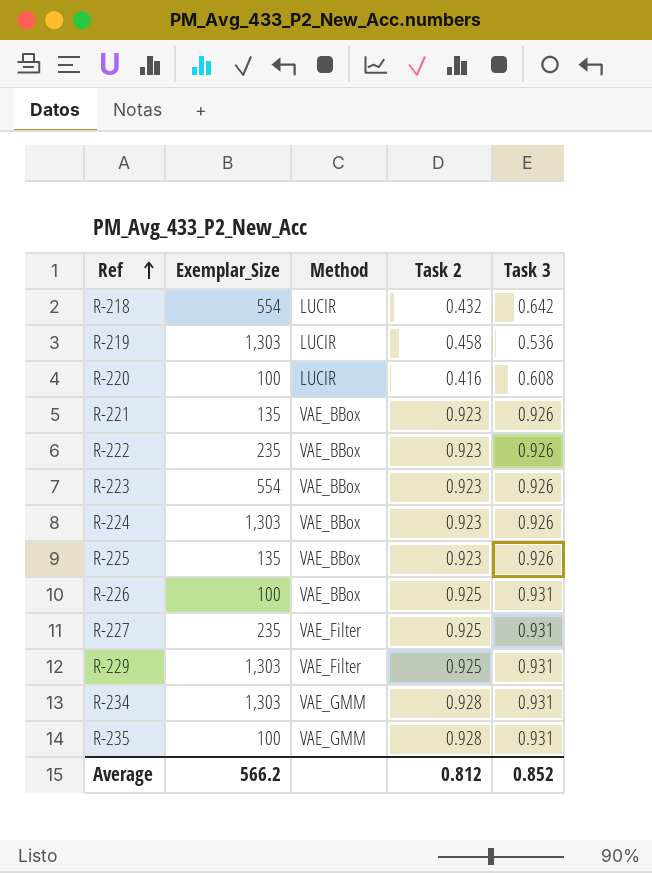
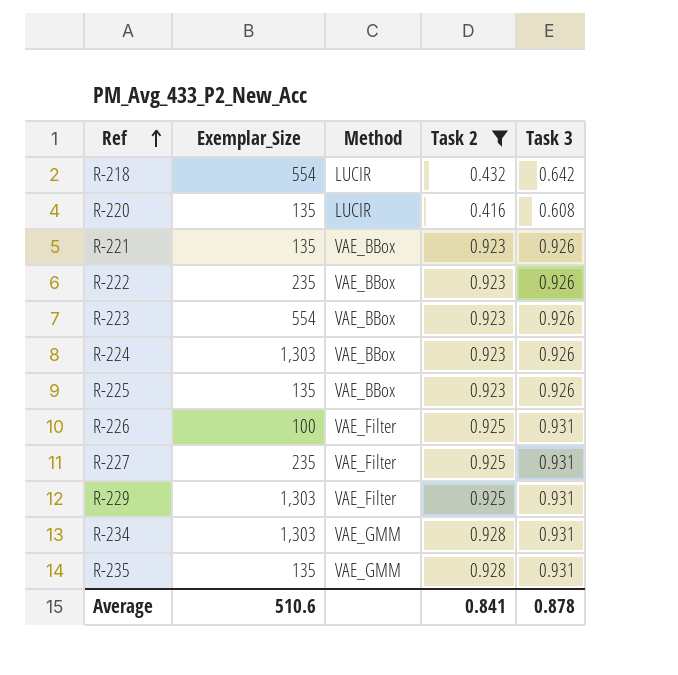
filter: none -> Task 2 != 0.458
R-220 | Exemplar_Size: 100 -> 135
R-226 | Method: VAE_BBox -> VAE_Filter
R-235 | Exemplar_Size: 100 -> 135
Average | Exemplar_Size: 566.2 -> 510.6
Average | Task 2: 0.812 -> 0.841
Average | Task 3: 0.852 -> 0.878

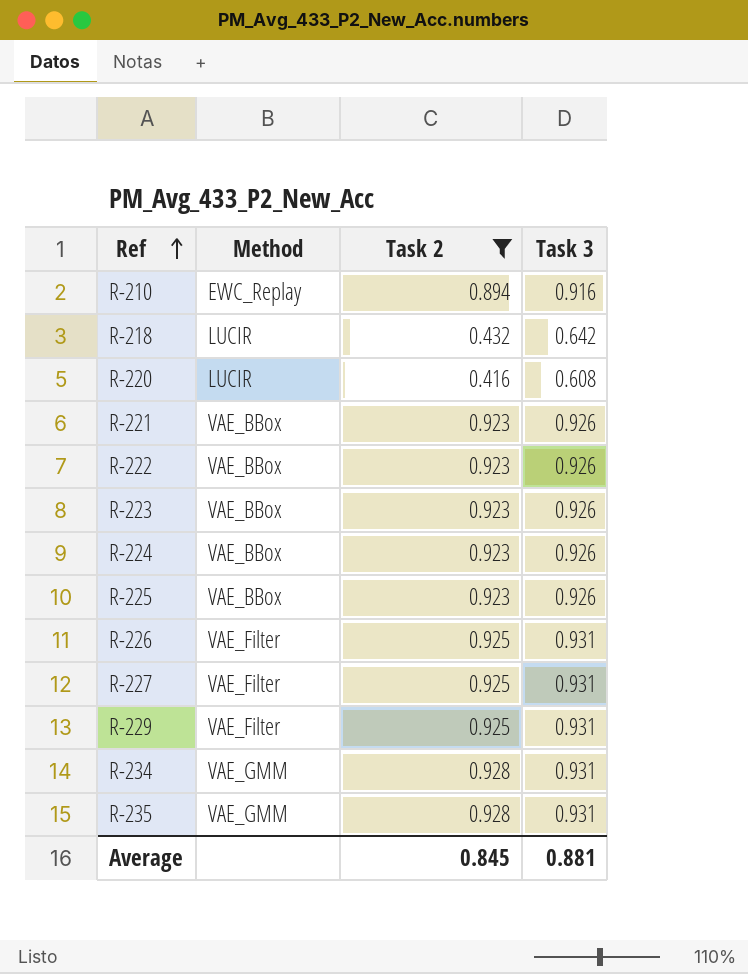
column Exemplar_Size | position: 2 -> none
row R-210: none -> EWC_Replay | 0.894 | 0.916
Average | Task 2: 0.841 -> 0.845
Average | Task 3: 0.878 -> 0.881

